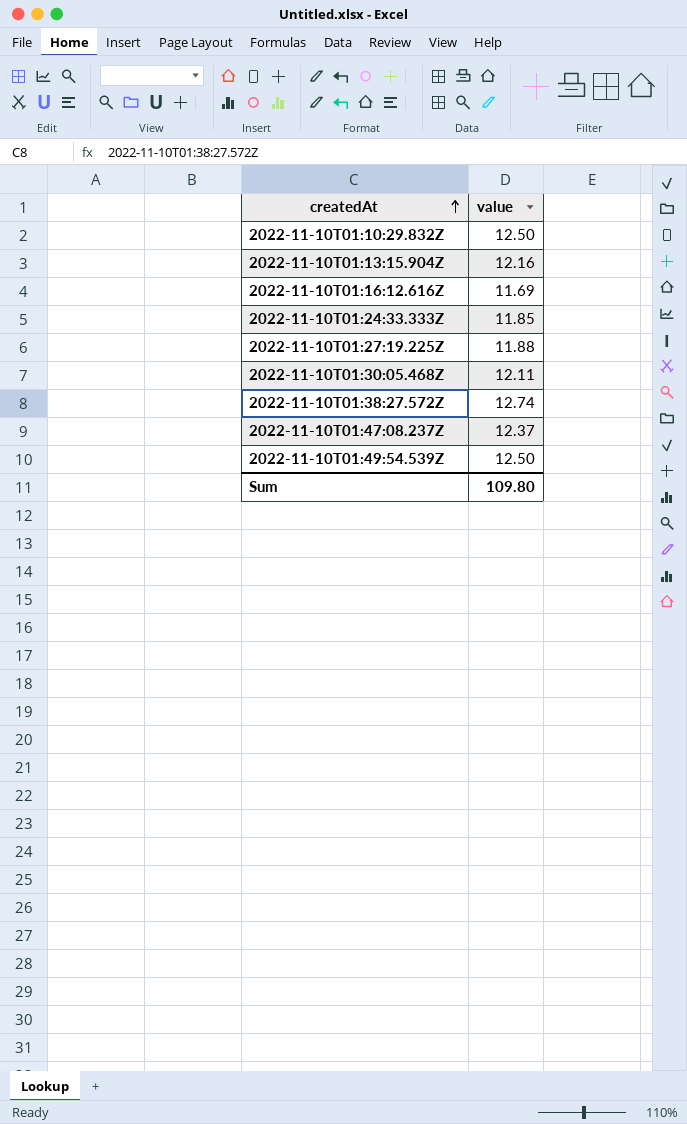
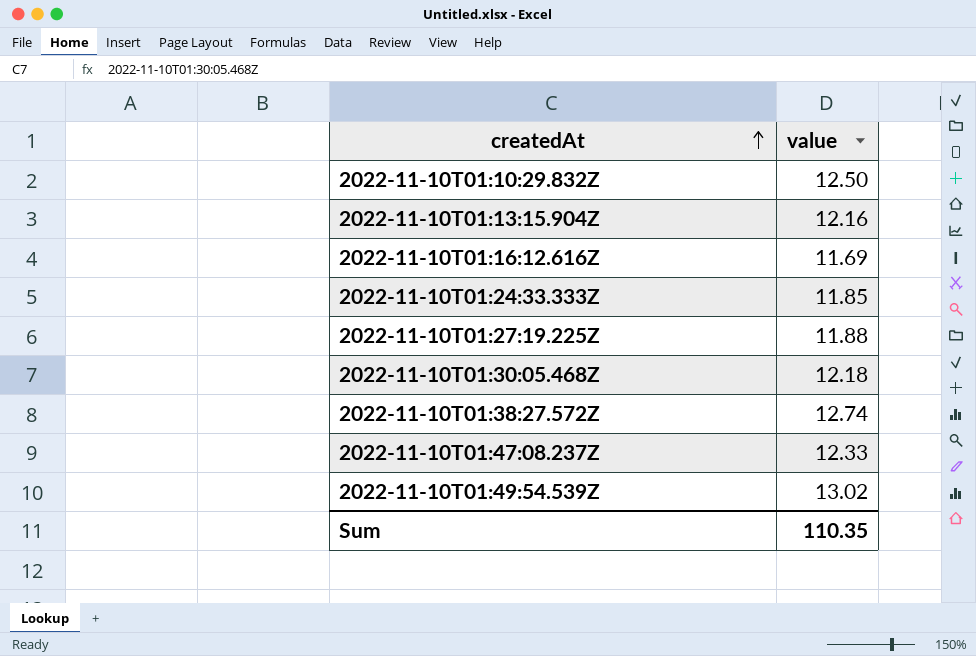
2022-11-10T01:30:05.468Z | value: 12.11 -> 12.18
2022-11-10T01:47:08.237Z | value: 12.37 -> 12.33
2022-11-10T01:49:54.539Z | value: 12.50 -> 13.02
Sum | value: 109.80 -> 110.35

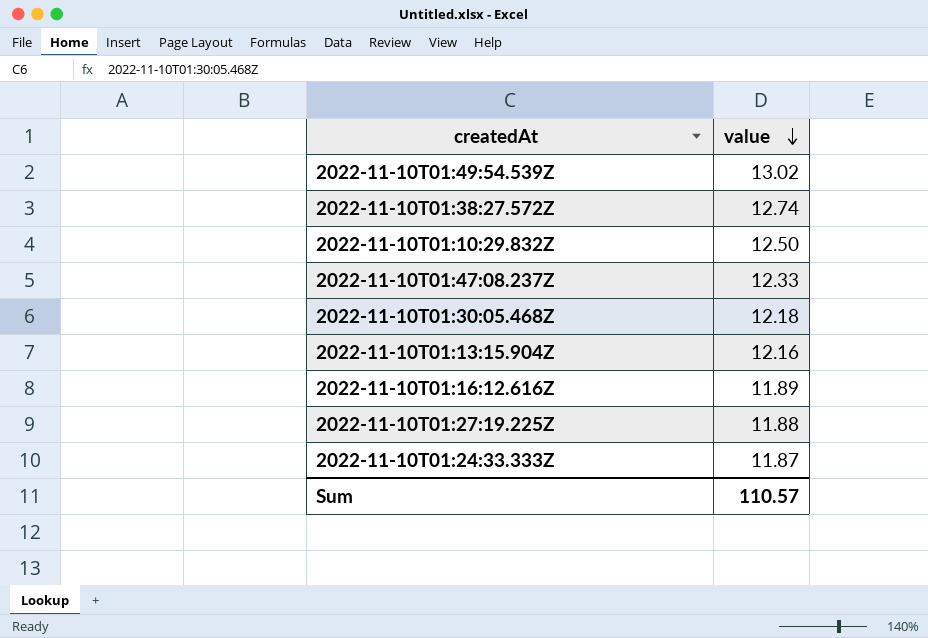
row order: createdAt ascending -> value descending
2022-11-10T01:16:12.616Z | value: 11.69 -> 11.89
2022-11-10T01:24:33.333Z | value: 11.85 -> 11.87
Sum | value: 110.35 -> 110.57

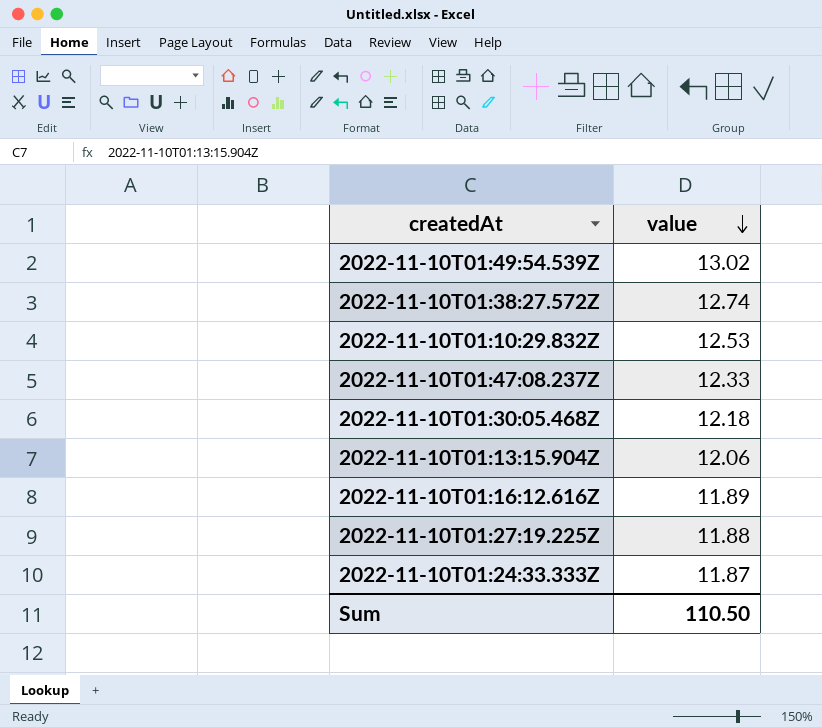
2022-11-10T01:10:29.832Z | value: 12.50 -> 12.53
2022-11-10T01:13:15.904Z | value: 12.16 -> 12.06
Sum | value: 110.57 -> 110.50

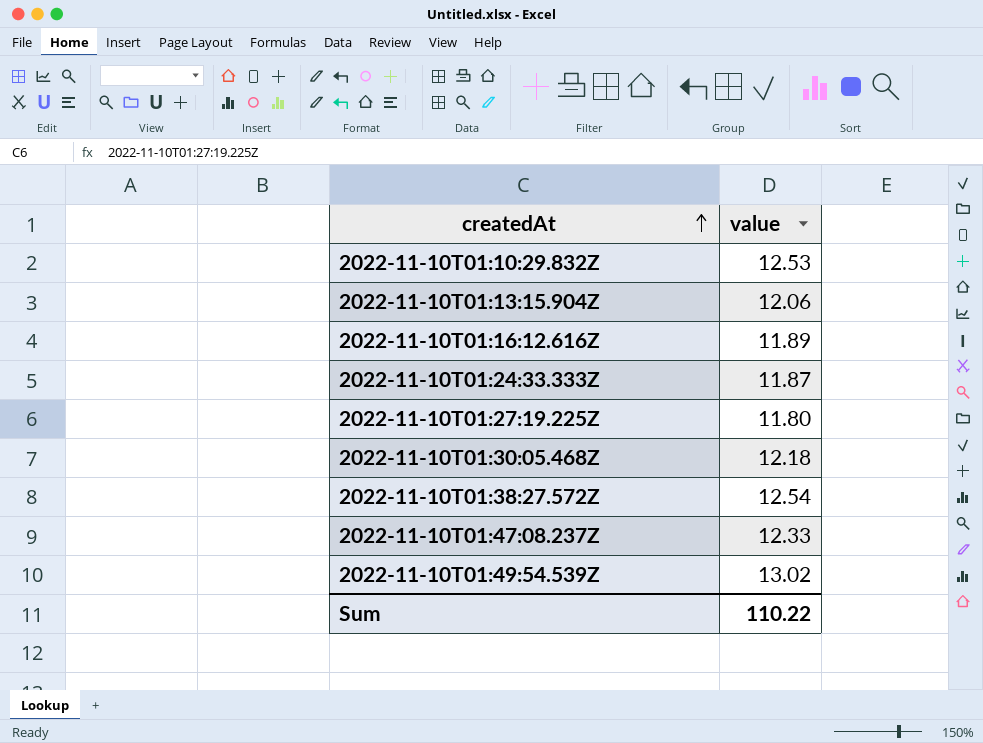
row order: value descending -> createdAt ascending
2022-11-10T01:27:19.225Z | value: 11.88 -> 11.80
2022-11-10T01:38:27.572Z | value: 12.74 -> 12.54
Sum | value: 110.50 -> 110.22

